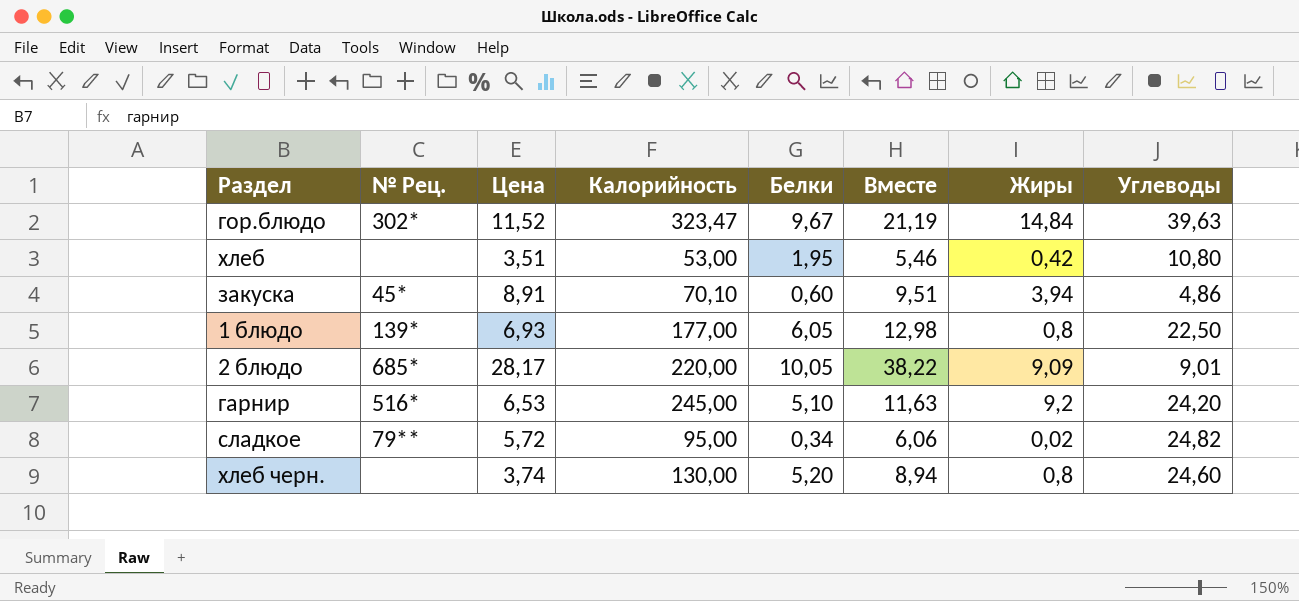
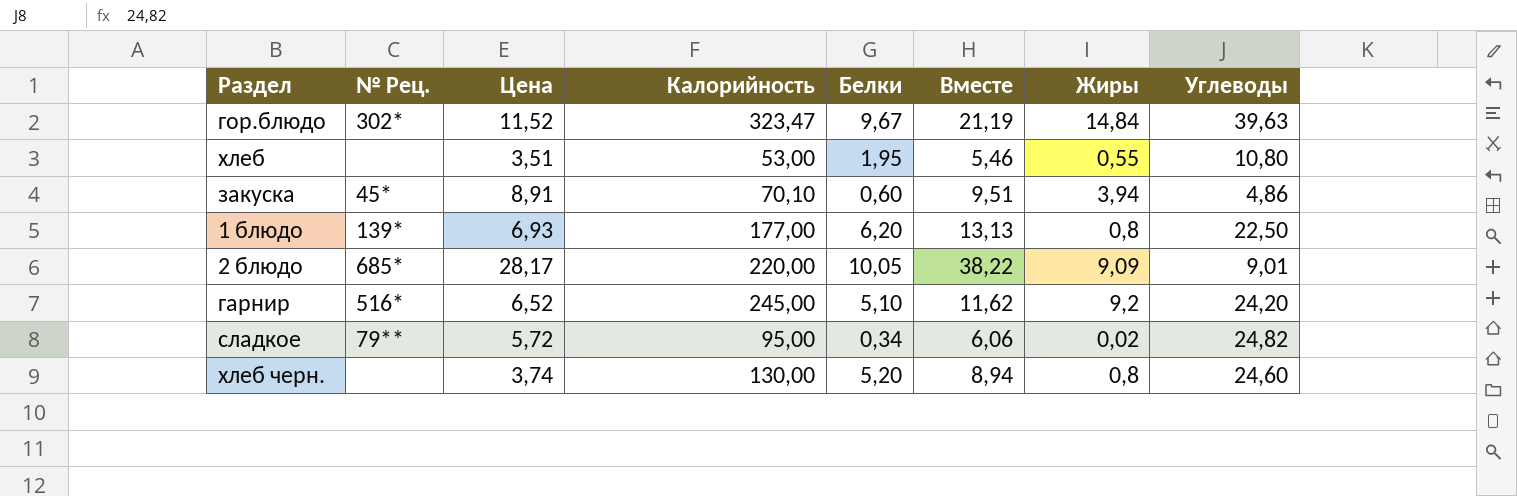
хлеб | Жиры: 0,42 -> 0,55
1 блюдо | Белки: 6,05 -> 6,20
1 блюдо | Вместе: 12,98 -> 13,13
гарнир | Цена: 6,53 -> 6,52
гарнир | Вместе: 11,63 -> 11,62

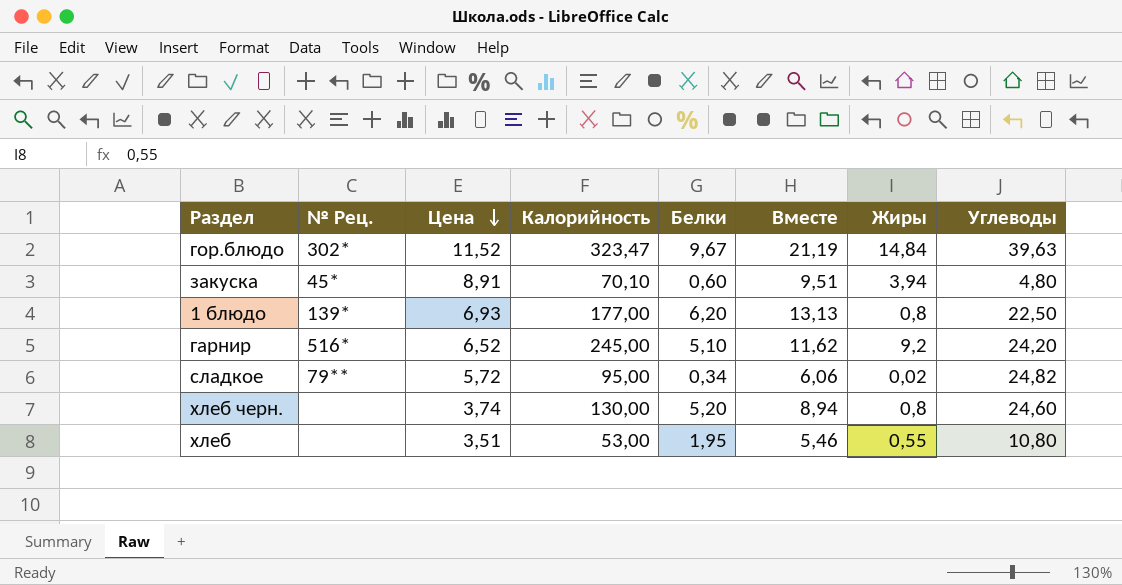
row order: none -> Цена descending
row 2 блюдо: 685* | 28,17 | 220,00 | 10,05 | 38,22 | 9,09 | 9,01 -> none
закуска | Углеводы: 4,86 -> 4,80

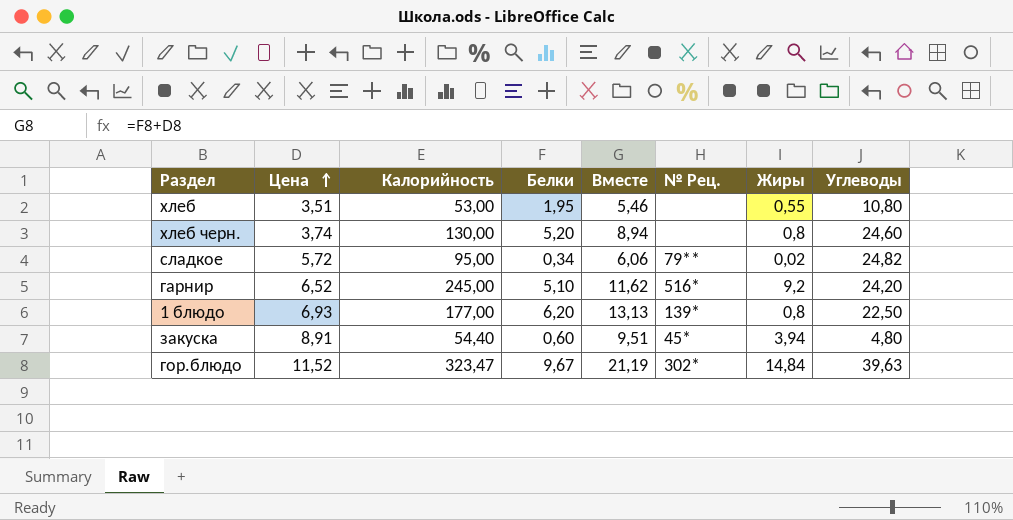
row order: Цена descending -> Цена ascending
column № Рец. | position: 2 -> 6
закуска | Калорийность: 70,10 -> 54,40

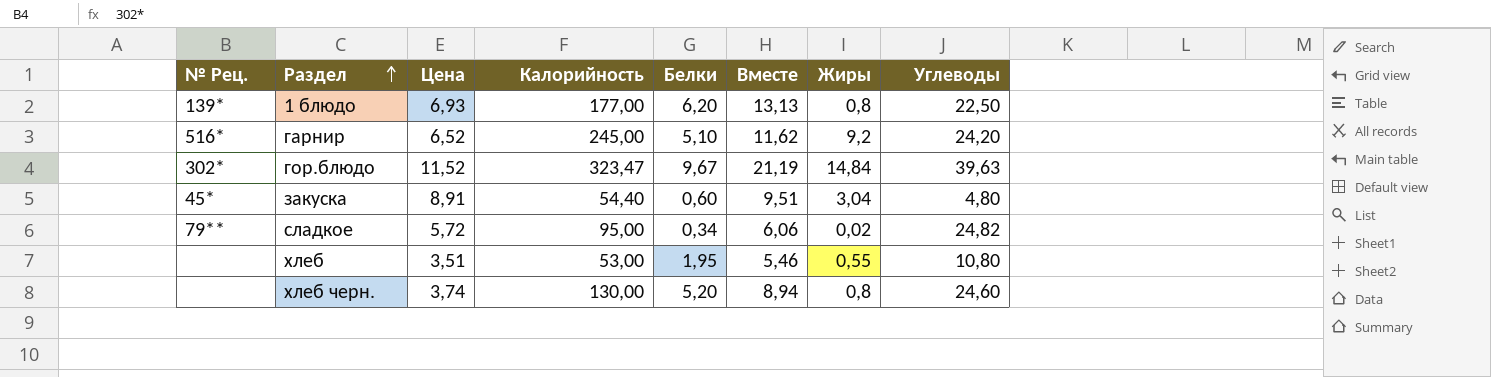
row order: Цена ascending -> Раздел ascending
column № Рец. | position: 6 -> 1
закуска | Жиры: 3,94 -> 3,04

